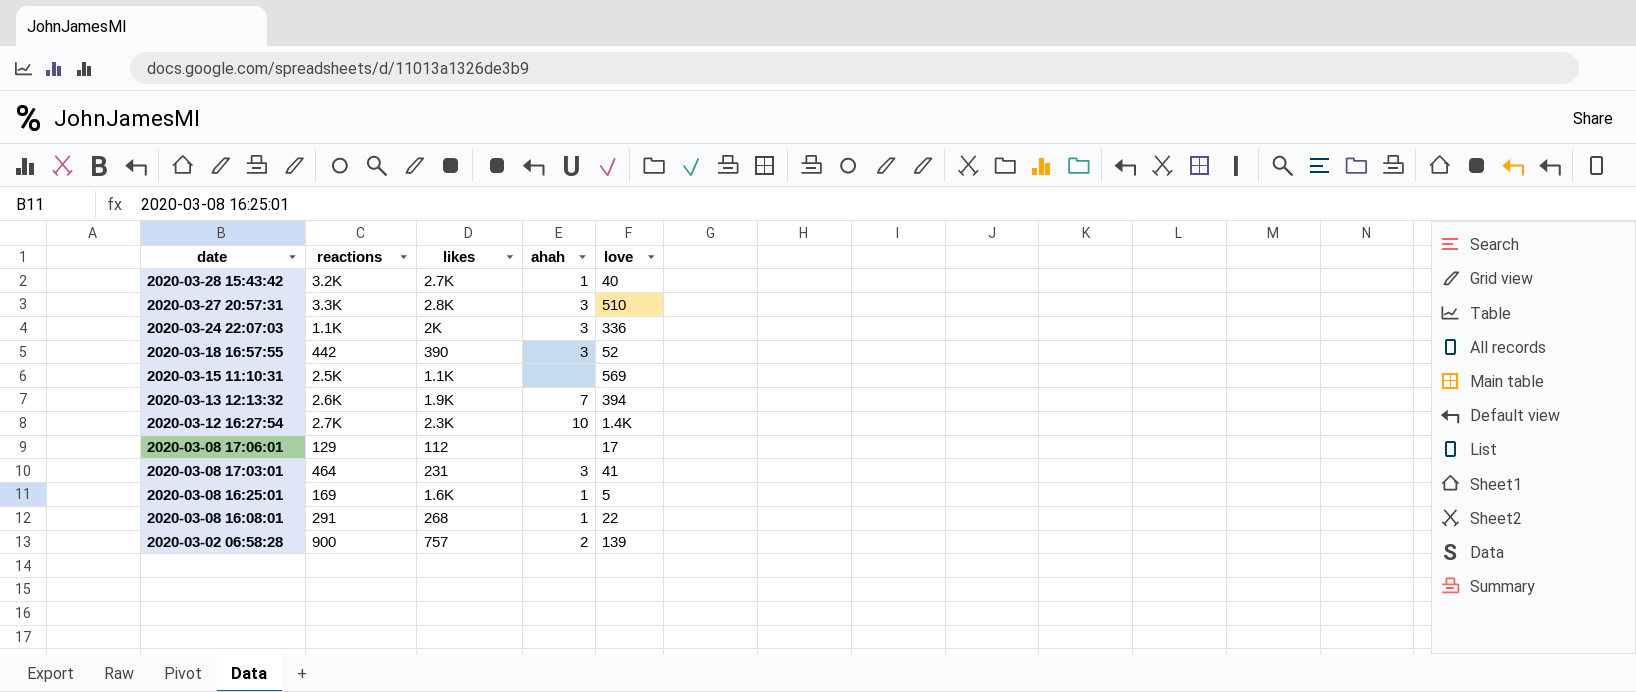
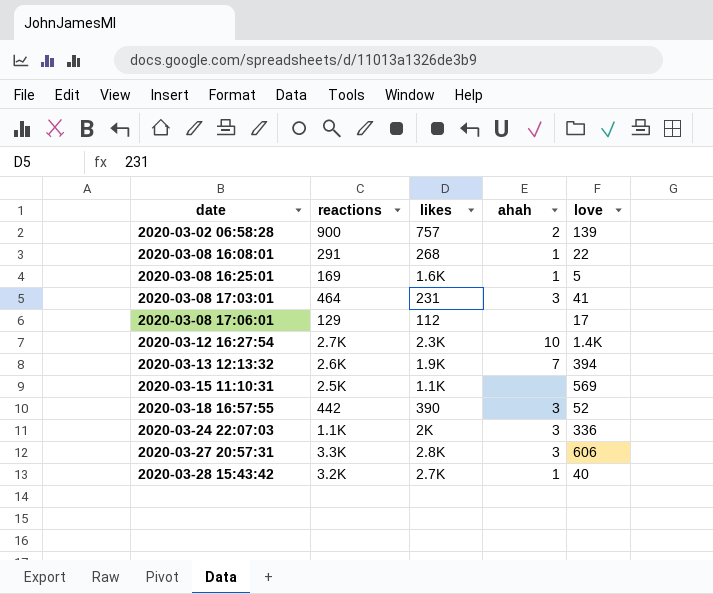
row order: date descending -> date ascending
2020-03-27 20:57:31 | love: 510 -> 606

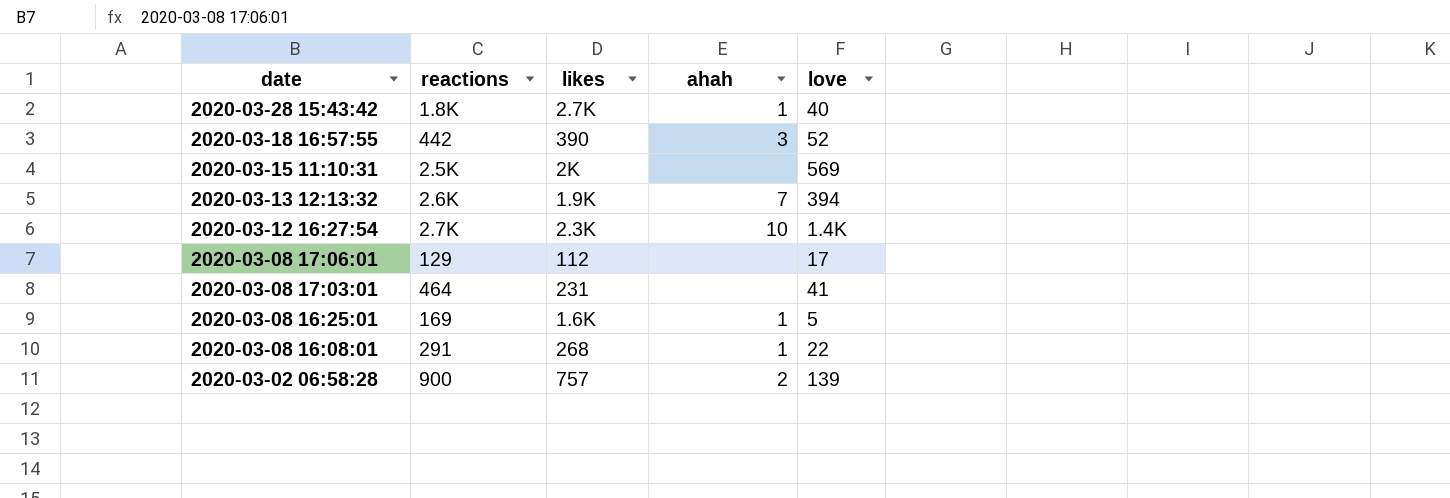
row order: date ascending -> date descending
row 2020-03-24 22:07:03: 1.1K | 2K | 3 | 336 -> none
row 2020-03-27 20:57:31: 3.3K | 2.8K | 3 | 606 -> none
2020-03-28 15:43:42 | reactions: 3.2K -> 1.8K
2020-03-15 11:10:31 | likes: 1.1K -> 2K
2020-03-08 17:03:01 | ahah: 3 -> none

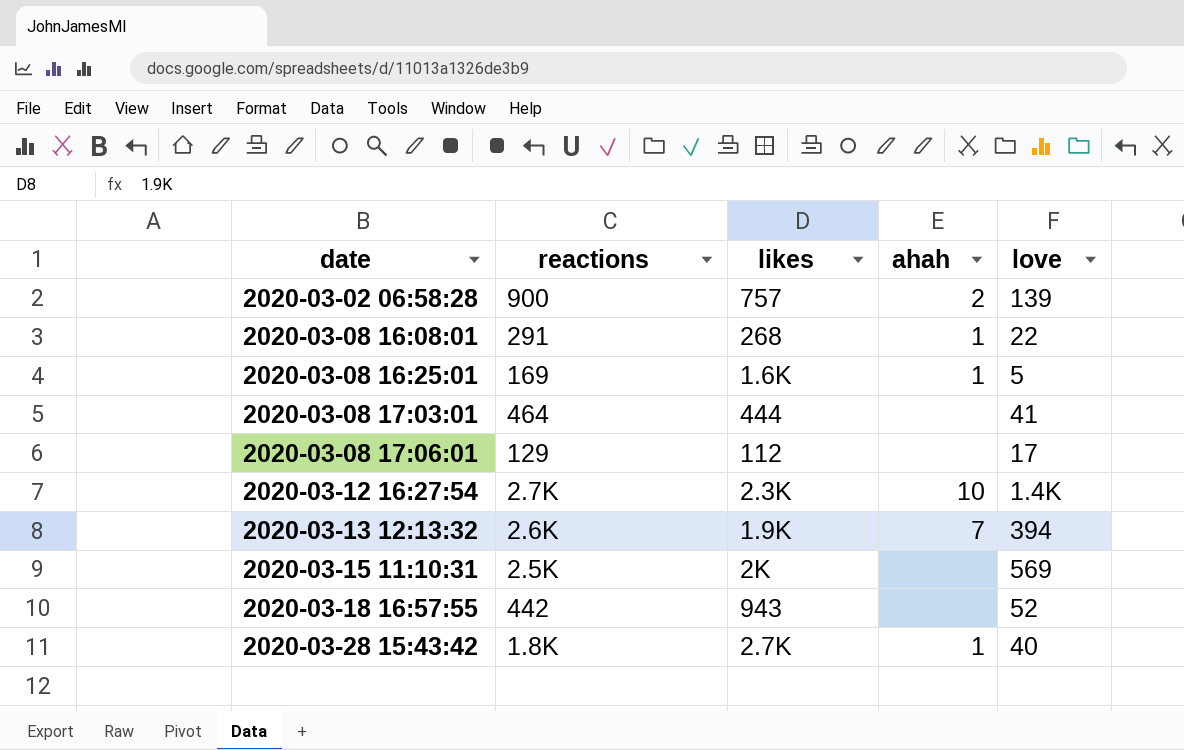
row order: date descending -> date ascending
2020-03-08 17:03:01 | likes: 231 -> 444
2020-03-18 16:57:55 | likes: 390 -> 943
2020-03-18 16:57:55 | ahah: 3 -> none

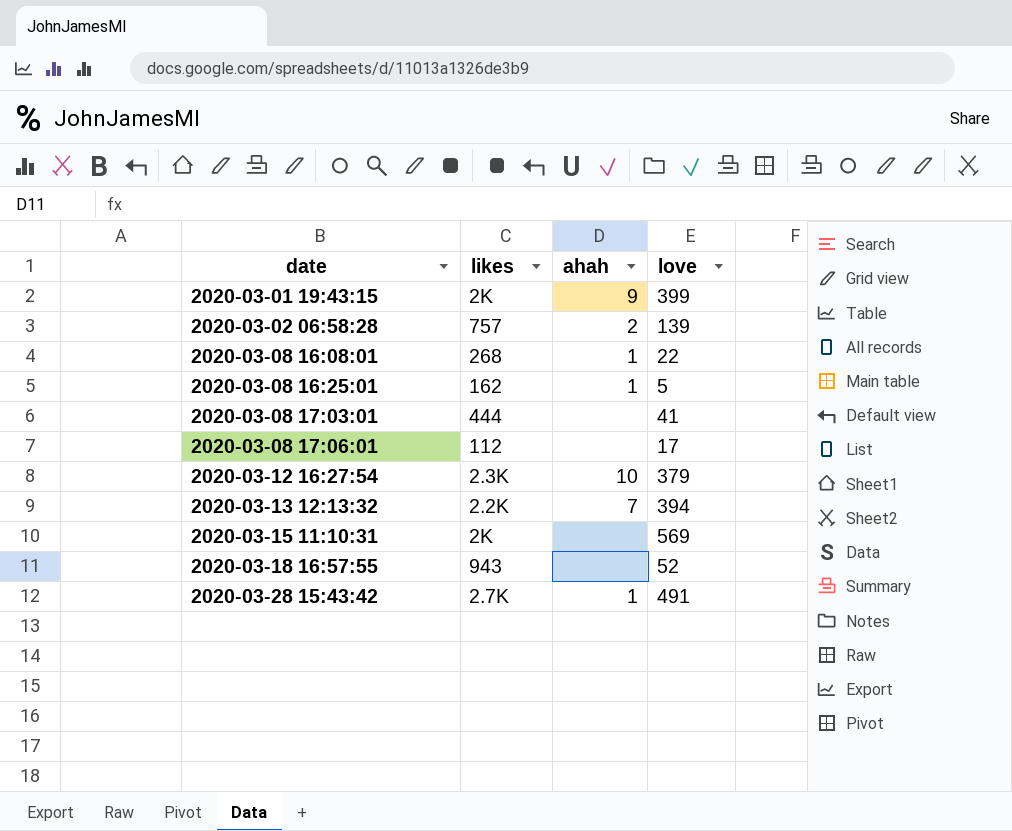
column reactions | position: 2 -> none
row 2020-03-01 19:43:15: none -> 2K | 9 | 399
2020-03-08 16:25:01 | likes: 1.6K -> 162
2020-03-12 16:27:54 | love: 1.4K -> 379
2020-03-13 12:13:32 | likes: 1.9K -> 2.2K
2020-03-28 15:43:42 | love: 40 -> 491

